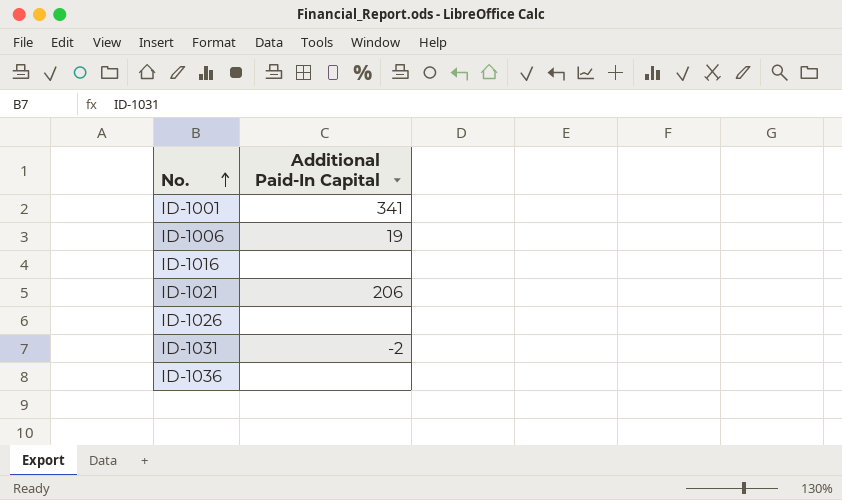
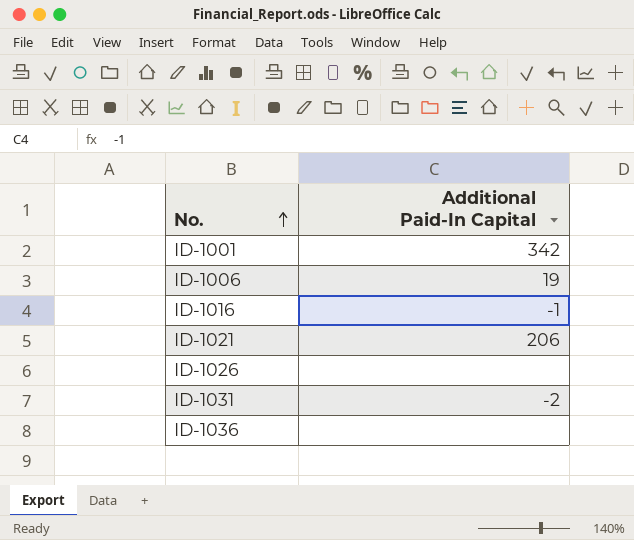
ID-1001 | Additional Paid-In Capital: 341 -> 342
ID-1016 | Additional Paid-In Capital: none -> -1

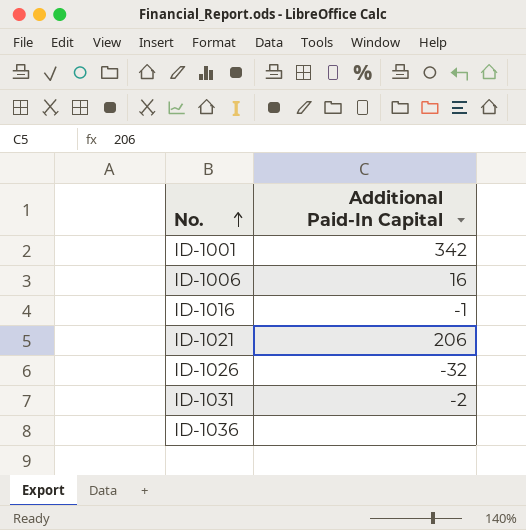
ID-1006 | Additional Paid-In Capital: 19 -> 16
ID-1026 | Additional Paid-In Capital: none -> -32

